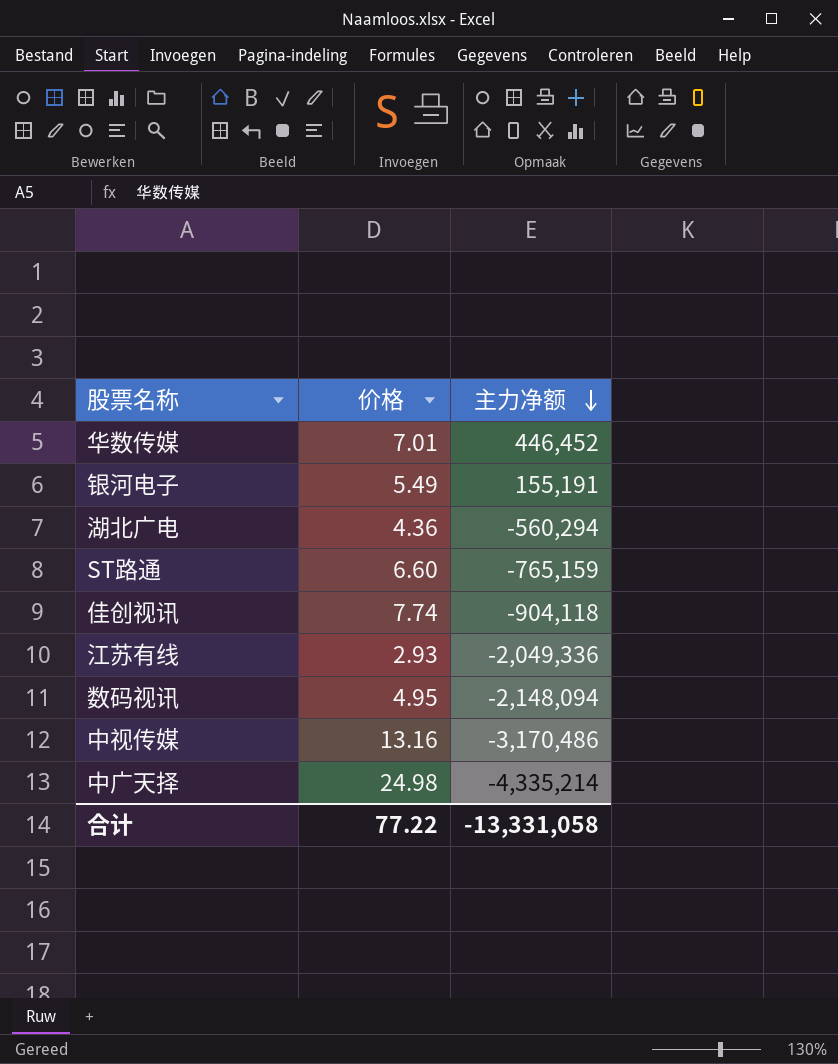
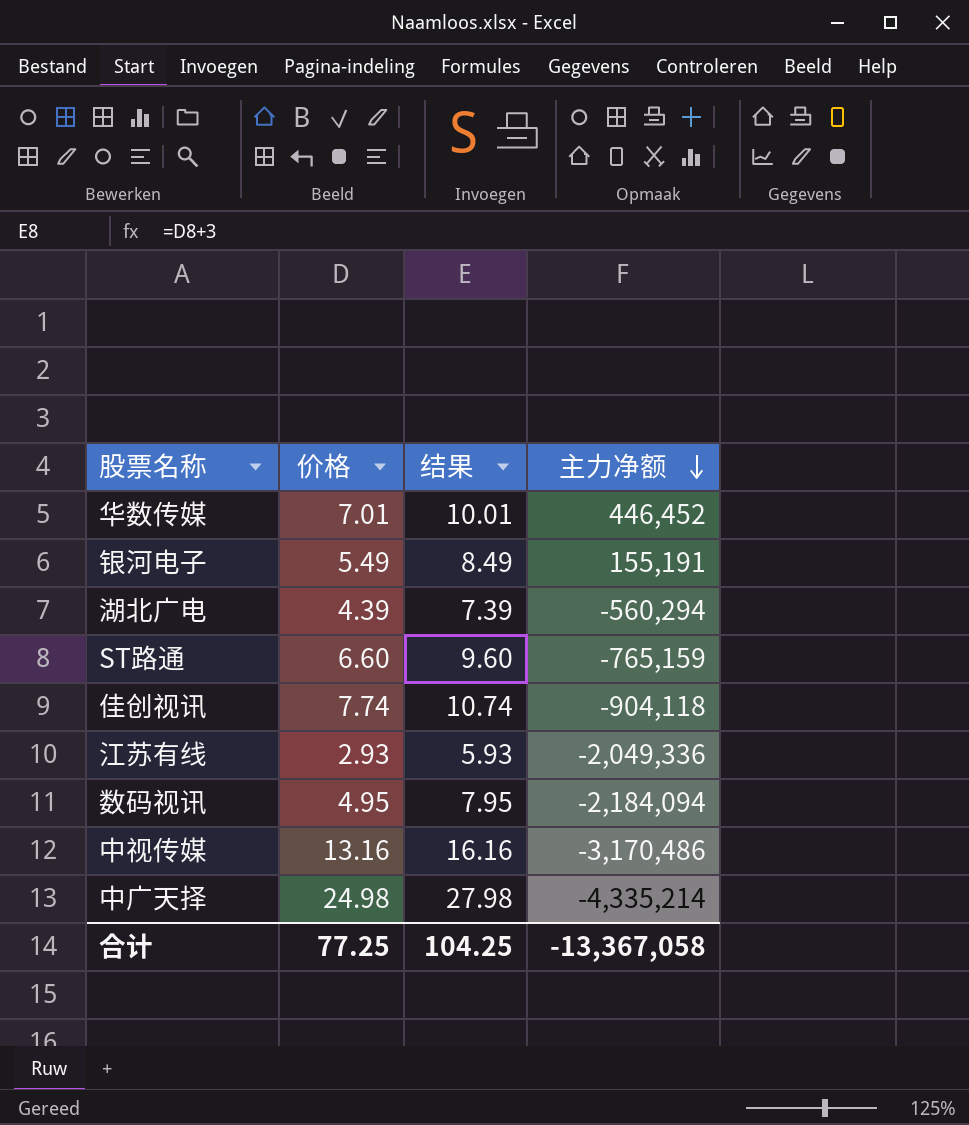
column 结果 | formula: none -> [价格] + 3
湖北广电 | 价格: 4.36 -> 4.39
数码视讯 | 主力净额: -2,148,094 -> -2,184,094
合计 | 价格: 77.22 -> 77.25
合计 | 主力净额: -13,331,058 -> -13,367,058

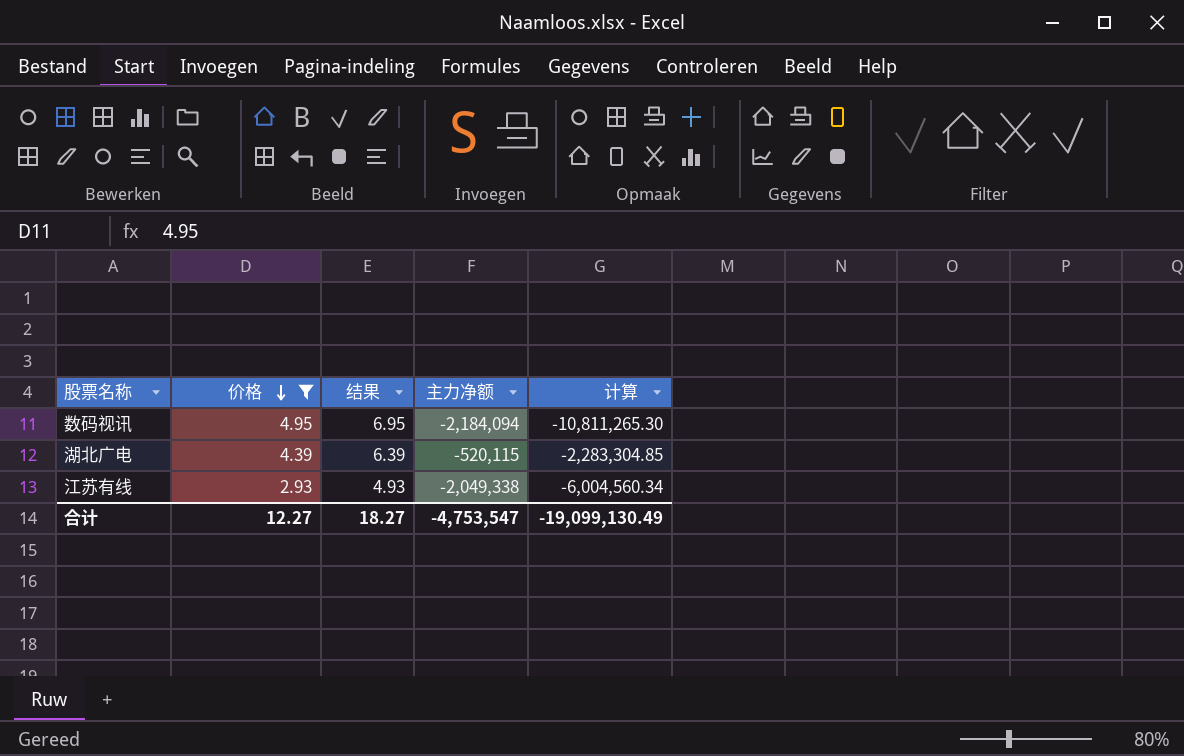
filter: none -> 价格 <= 4.95
row order: 主力净额 descending -> 价格 descending
column 结果 | formula: [价格] + 3 -> [价格] + 2
column 计算 | formula: none -> [价格] * [主力净额]
湖北广电 | 主力净额: -560,294 -> -520,115
江苏有线 | 主力净额: -2,049,336 -> -2,049,338
合计 | 价格: 77.25 -> 12.27
合计 | 结果: 104.25 -> 18.27
合计 | 主力净额: -13,367,058 -> -4,753,547

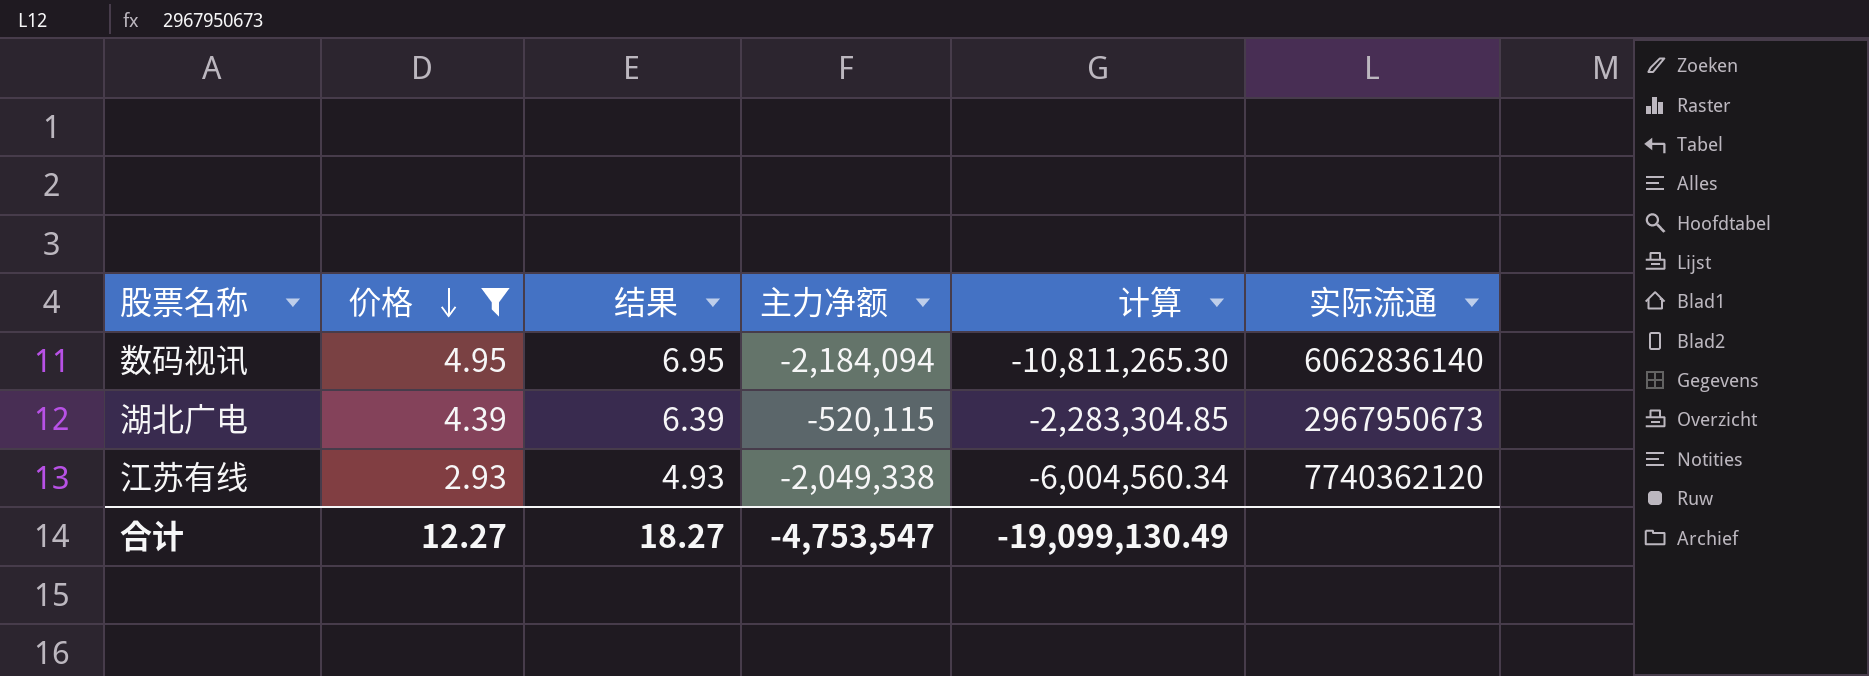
column 实际流通 | position: none -> 6

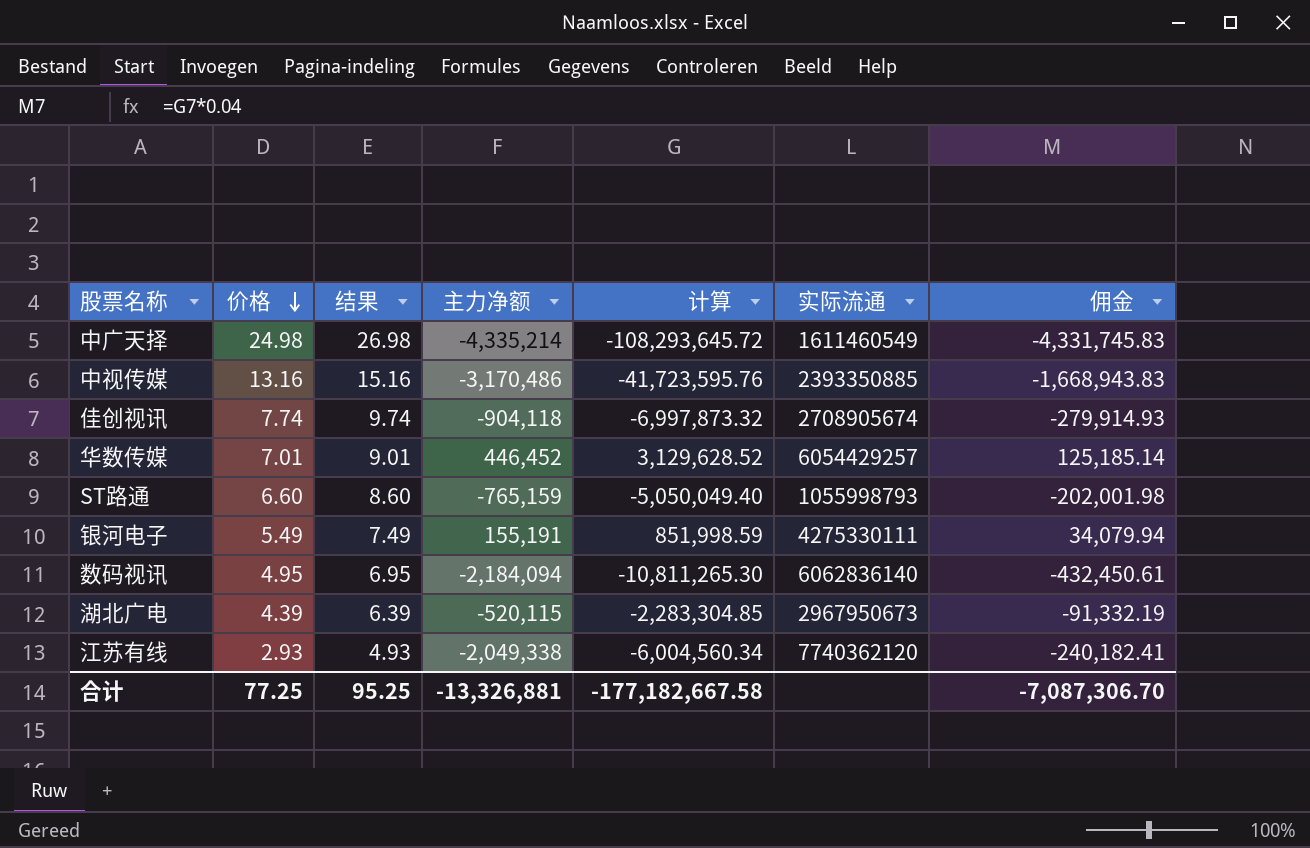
filter: 价格 <= 4.95 -> none
column 佣金 | formula: none -> [计算] * 0.04
合计 | 价格: 12.27 -> 77.25
合计 | 结果: 18.27 -> 95.25
合计 | 主力净额: -4,753,547 -> -13,326,881
合计 | 计算: -19,099,130.49 -> -177,182,667.58

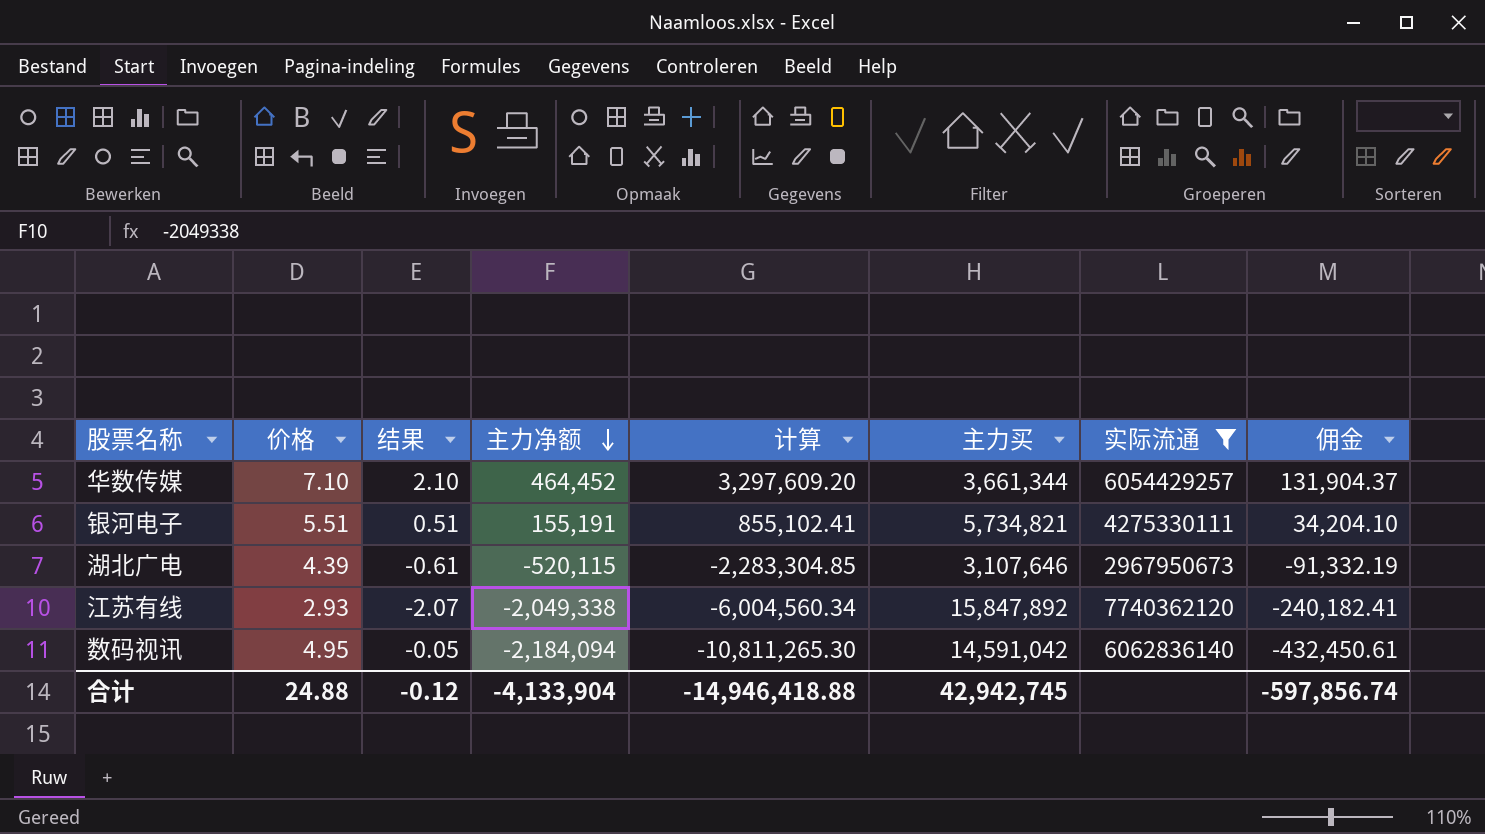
filter: none -> 实际流通 >= 2967950673
row order: 价格 descending -> 主力净额 descending
column 结果 | formula: [价格] + 2 -> [价格] - 5
column 主力买 | position: none -> 6
华数传媒 | 价格: 7.01 -> 7.10
华数传媒 | 主力净额: 446,452 -> 464,452
华数传媒 | 计算: 3,129,628.52 -> 3,297,609.20
华数传媒 | 佣金: 125,185.14 -> 131,904.37
银河电子 | 价格: 5.49 -> 5.51
银河电子 | 计算: 851,998.59 -> 855,102.41
银河电子 | 佣金: 34,079.94 -> 34,204.10
合计 | 价格: 77.25 -> 24.88
合计 | 结果: 95.25 -> -0.12
合计 | 主力净额: -13,326,881 -> -4,133,904
合计 | 计算: -177,182,667.58 -> -14,946,418.88
合计 | 佣金: -7,087,306.70 -> -597,856.74

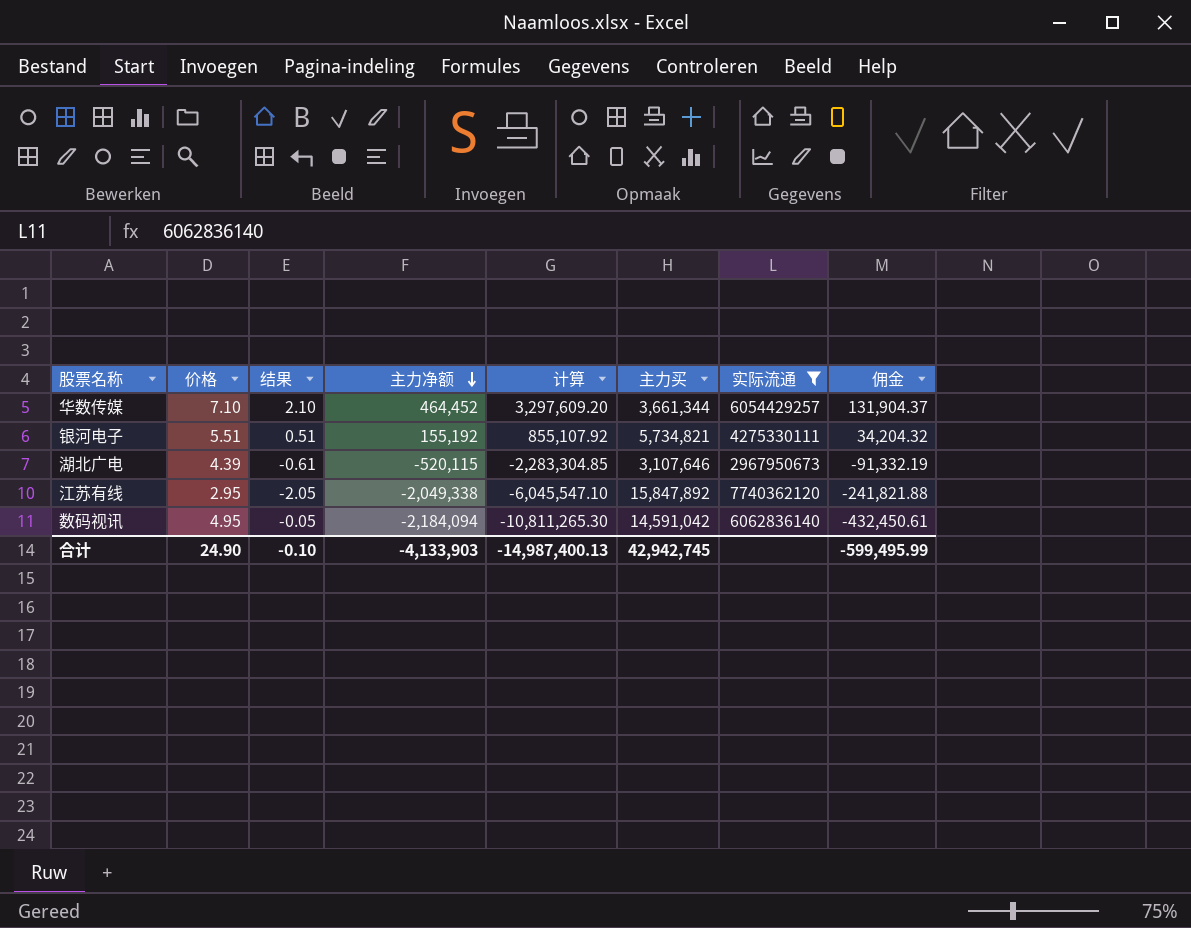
银河电子 | 主力净额: 155,191 -> 155,192
银河电子 | 计算: 855,102.41 -> 855,107.92
银河电子 | 佣金: 34,204.10 -> 34,204.32
江苏有线 | 价格: 2.93 -> 2.95
江苏有线 | 结果: -2.07 -> -2.05
江苏有线 | 计算: -6,004,560.34 -> -6,045,547.10
江苏有线 | 佣金: -240,182.41 -> -241,821.88
合计 | 价格: 24.88 -> 24.90
合计 | 结果: -0.12 -> -0.10
合计 | 主力净额: -4,133,904 -> -4,133,903
合计 | 计算: -14,946,418.88 -> -14,987,400.13
合计 | 佣金: -597,856.74 -> -599,495.99

